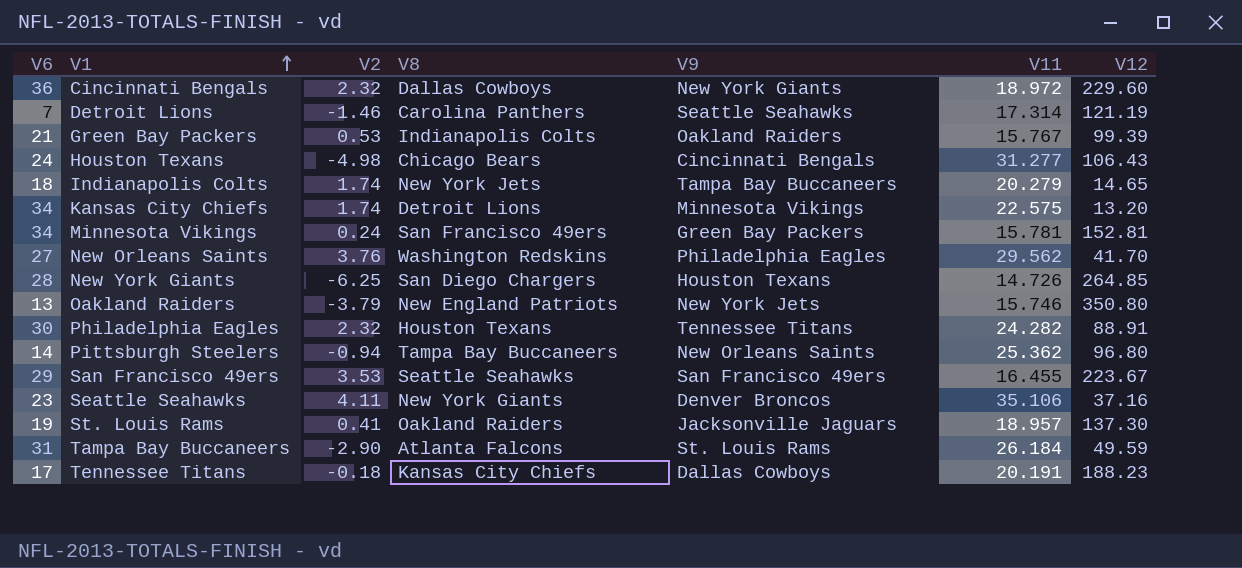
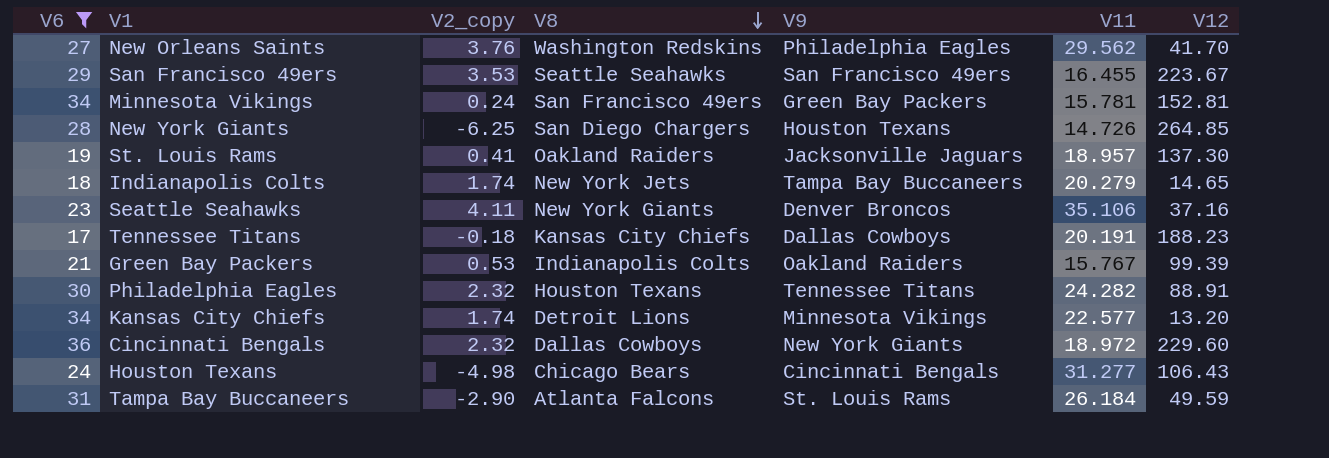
filter: none -> V6 >= 17
row order: V1 ascending -> V8 descending
column name: V2 -> V2_copy
Kansas City Chiefs | V11: 22.575 -> 22.577

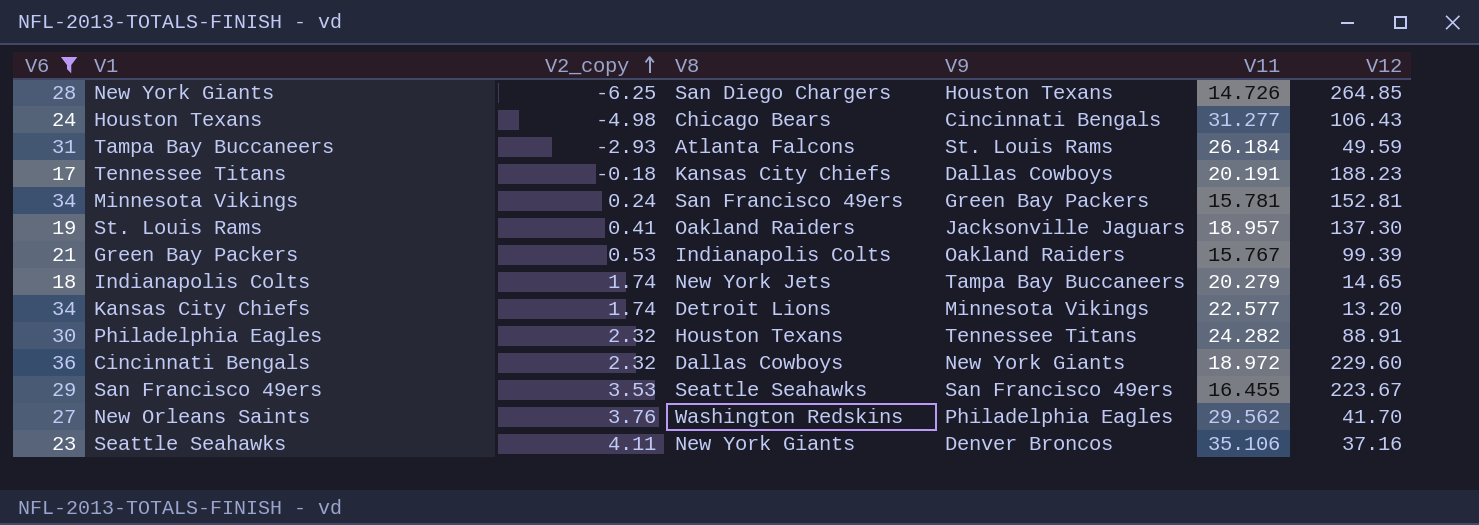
row order: V8 descending -> V2_copy ascending
Tampa Bay Buccaneers | V2_copy: -2.90 -> -2.93

